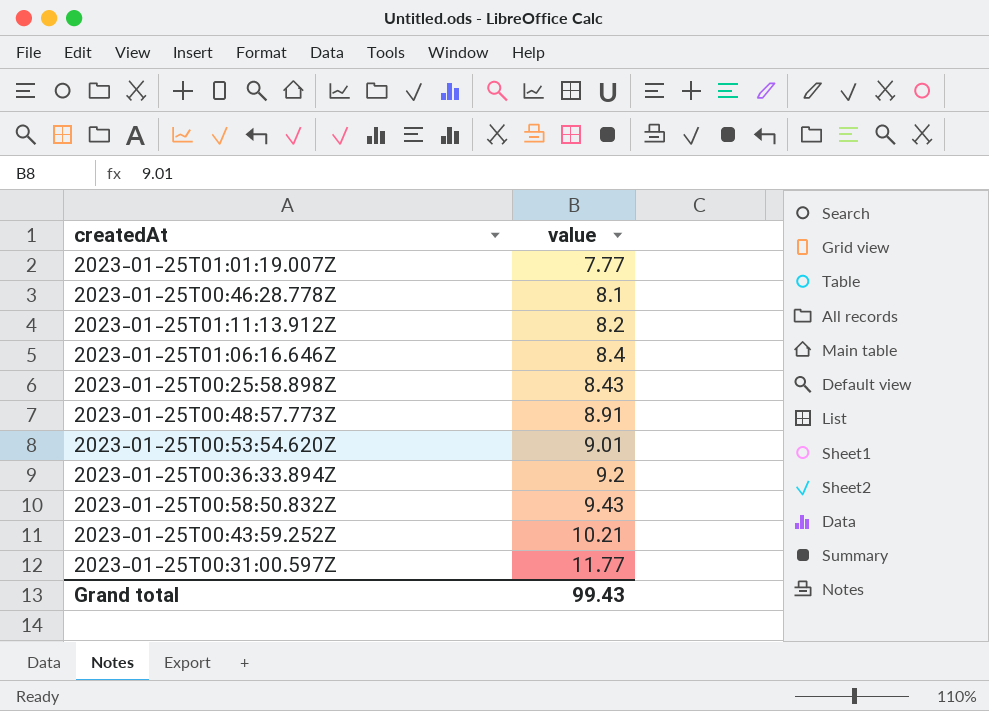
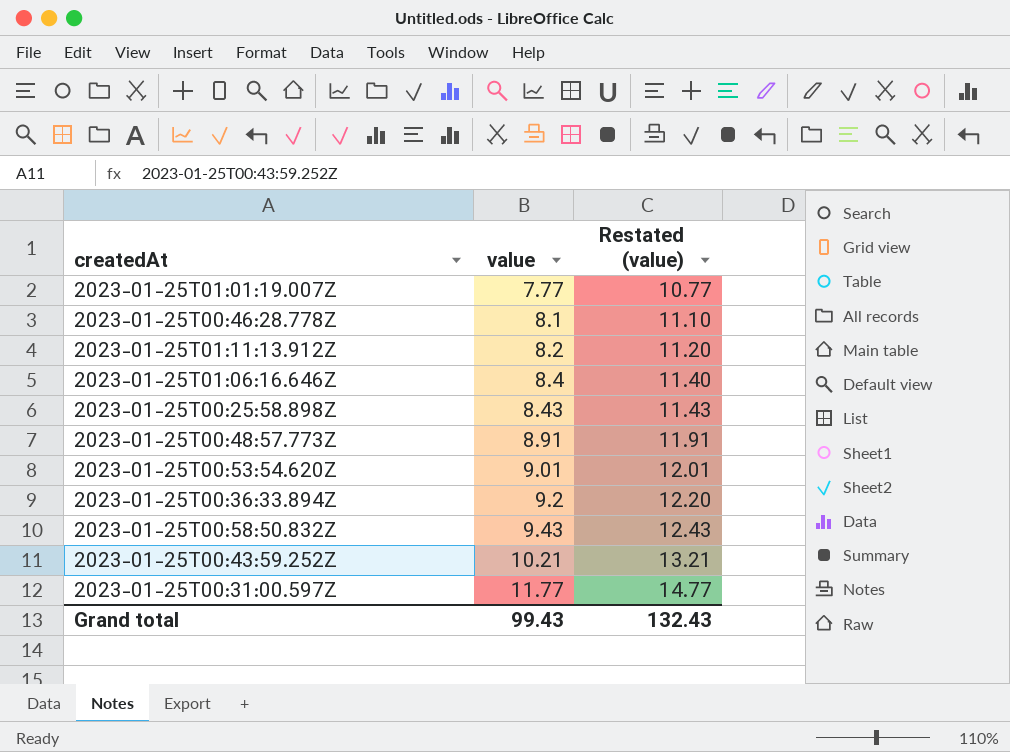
column Restated (value) | formula: none -> [value] + 3

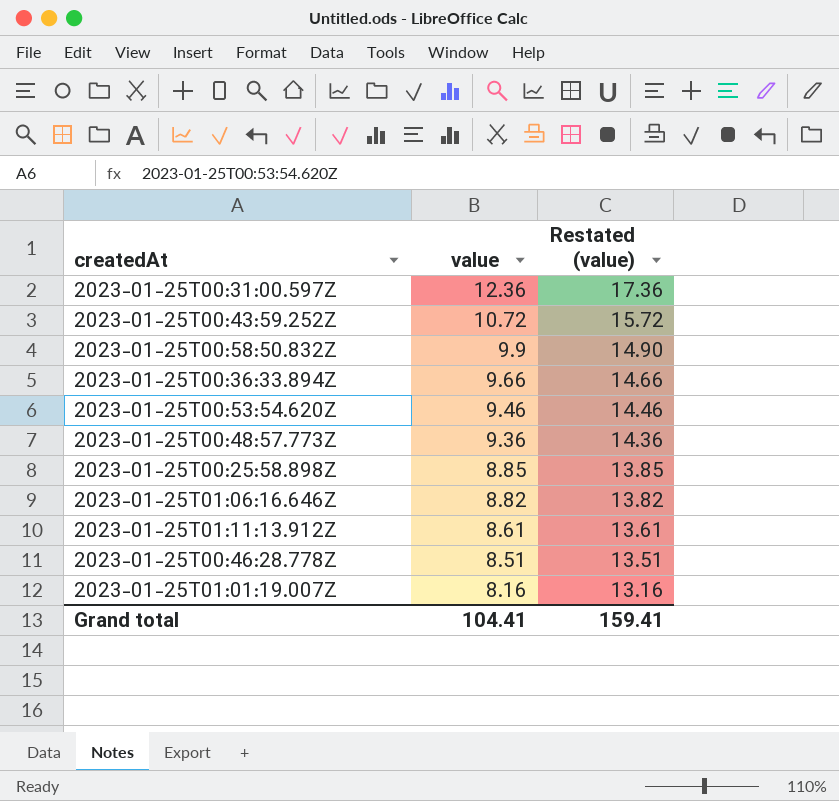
row order: value ascending -> value descending
column Restated (value) | formula: [value] + 3 -> [value] + 5
2023-01-25T00:31:00.597Z | value: 11.77 -> 12.36
2023-01-25T00:43:59.252Z | value: 10.21 -> 10.72
2023-01-25T00:58:50.832Z | value: 9.43 -> 9.9
2023-01-25T00:36:33.894Z | value: 9.2 -> 9.66
2023-01-25T00:53:54.620Z | value: 9.01 -> 9.46
2023-01-25T00:48:57.773Z | value: 8.91 -> 9.36
2023-01-25T00:25:58.898Z | value: 8.43 -> 8.85
2023-01-25T01:06:16.646Z | value: 8.4 -> 8.82
2023-01-25T01:11:13.912Z | value: 8.2 -> 8.61
2023-01-25T00:46:28.778Z | value: 8.1 -> 8.51
2023-01-25T01:01:19.007Z | value: 7.77 -> 8.16
Grand total | value: 99.43 -> 104.41
Grand total | Restated (value): 132.43 -> 159.41

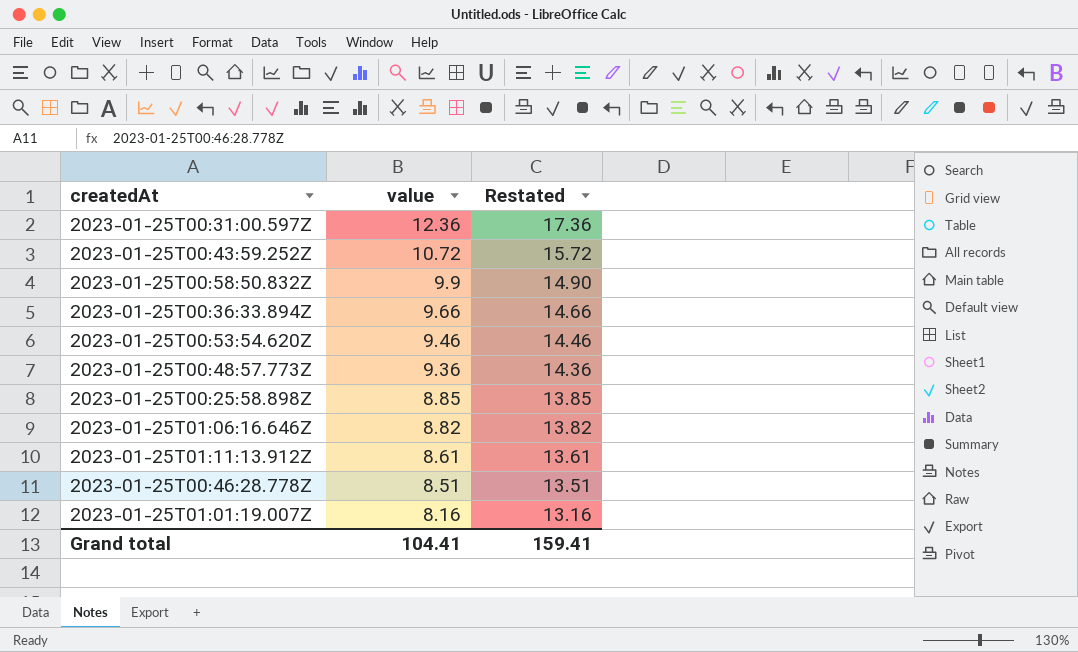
column name: Restated (value) -> Restated

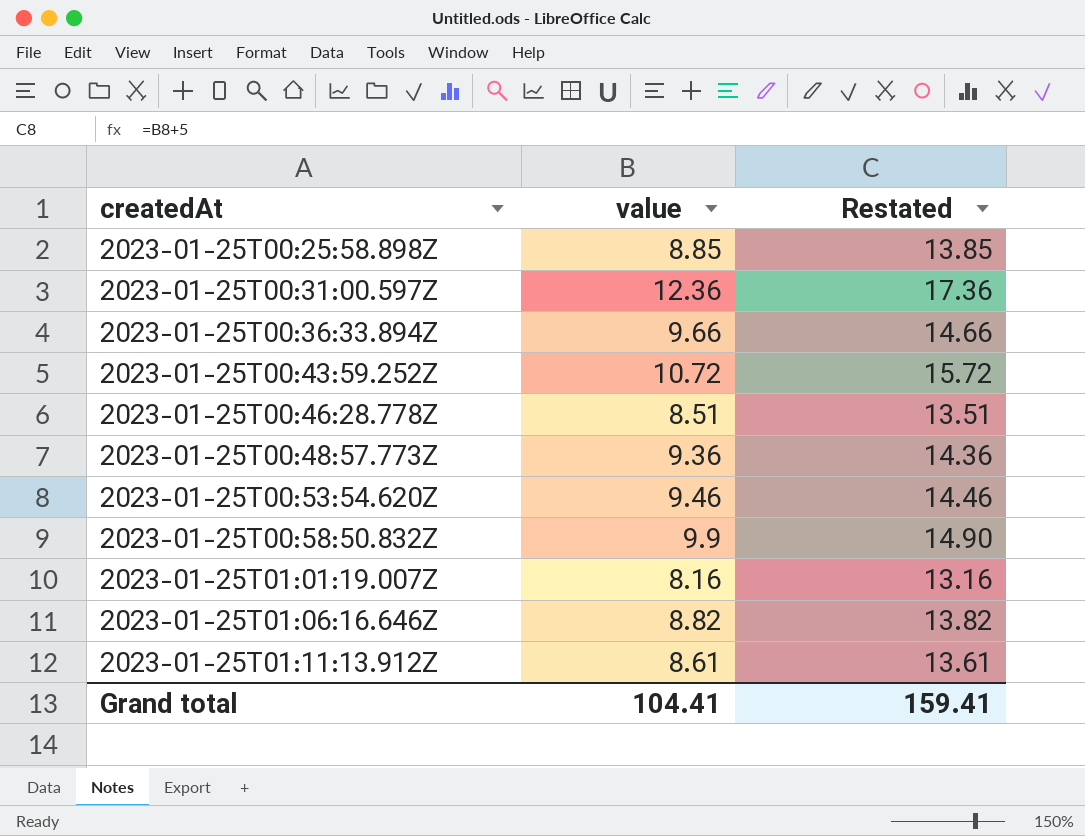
row order: value descending -> createdAt ascending

